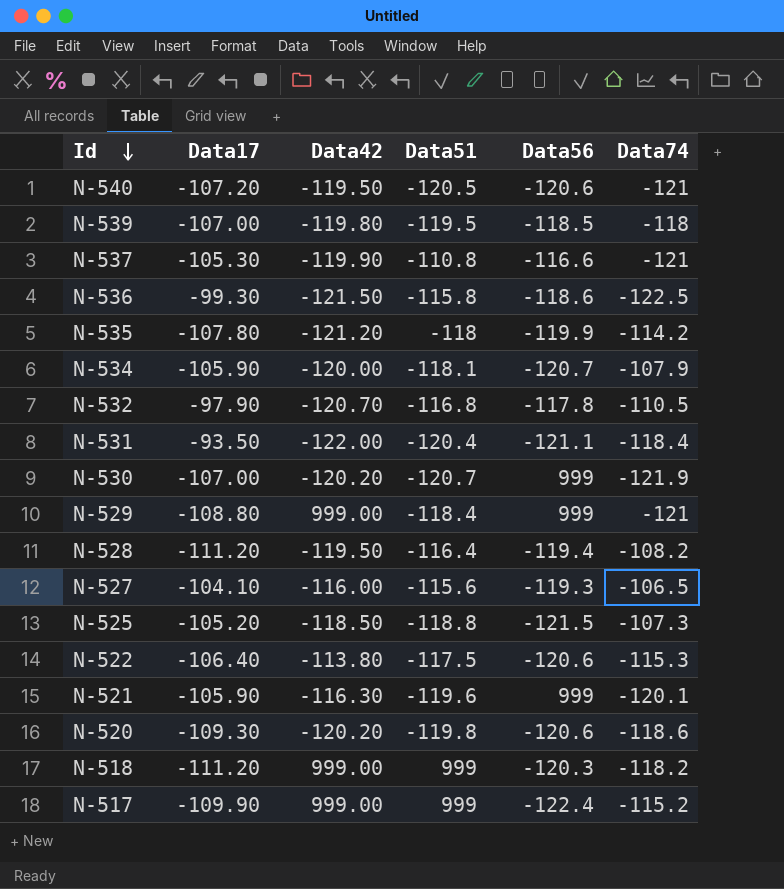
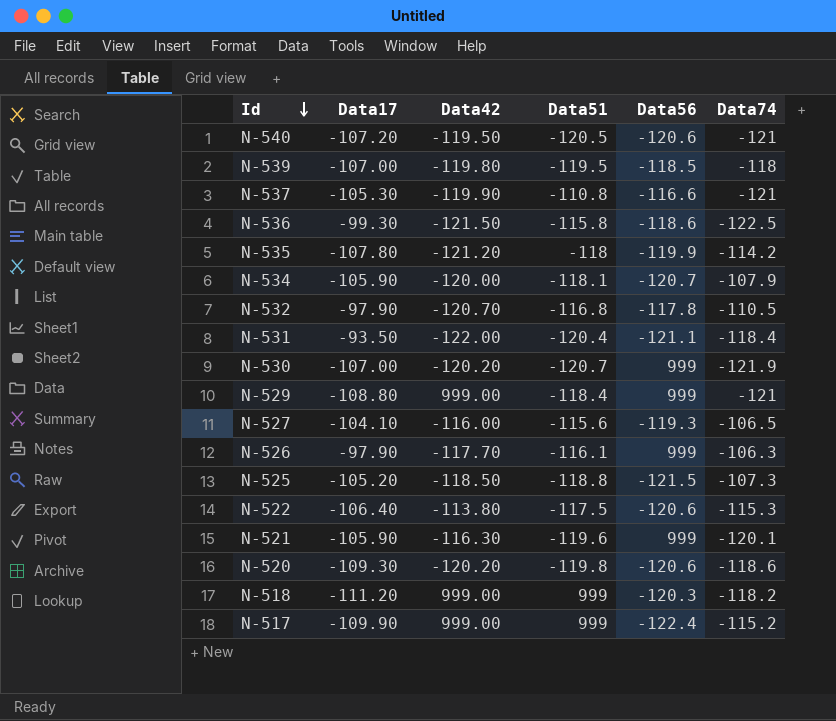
row N-528: -111.20 | -119.50 | -116.4 | -119.4 | -108.2 -> none
row N-526: none -> -97.90 | -117.70 | -116.1 | 999 | -106.3

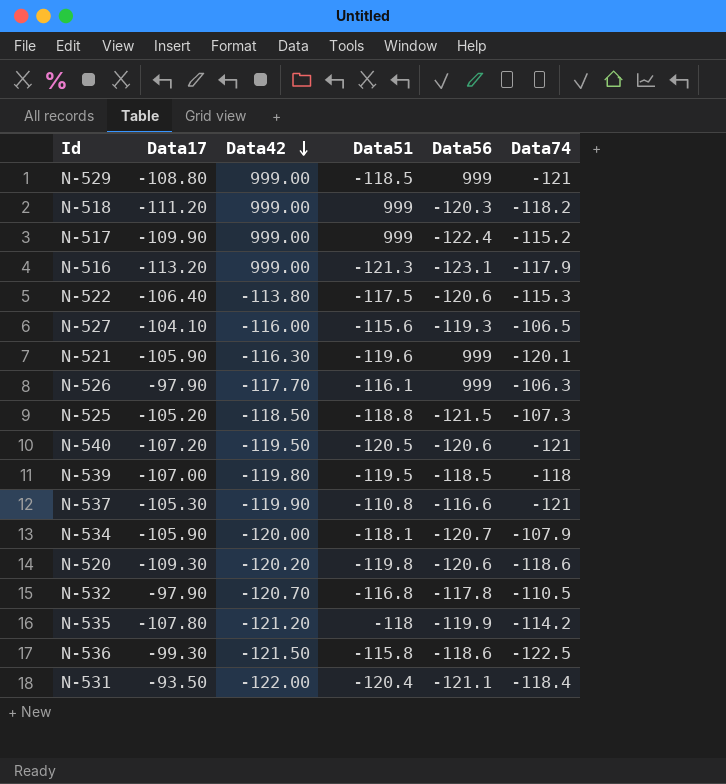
row order: Id descending -> Data42 descending
row N-530: -107.00 | -120.20 | -120.7 | 999 | -121.9 -> none
N-529 | Data51: -118.4 -> -118.5
row N-516: none -> -113.20 | 999.00 | -121.3 | -123.1 | -117.9

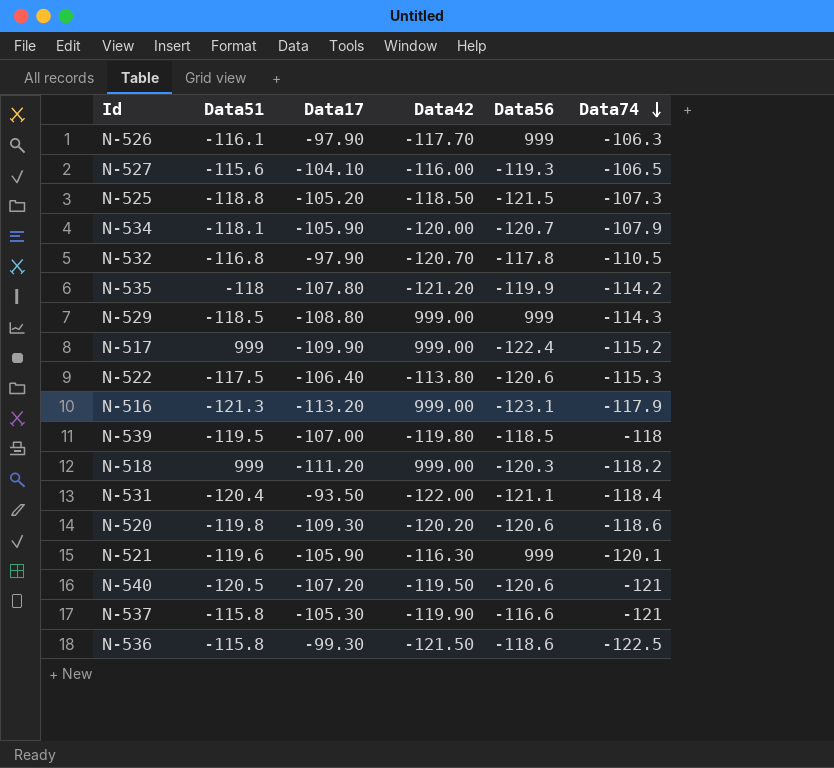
row order: Data42 descending -> Data74 descending
column Data51 | position: 4 -> 2
N-529 | Data74: -121 -> -114.3
N-537 | Data51: -110.8 -> -115.8

